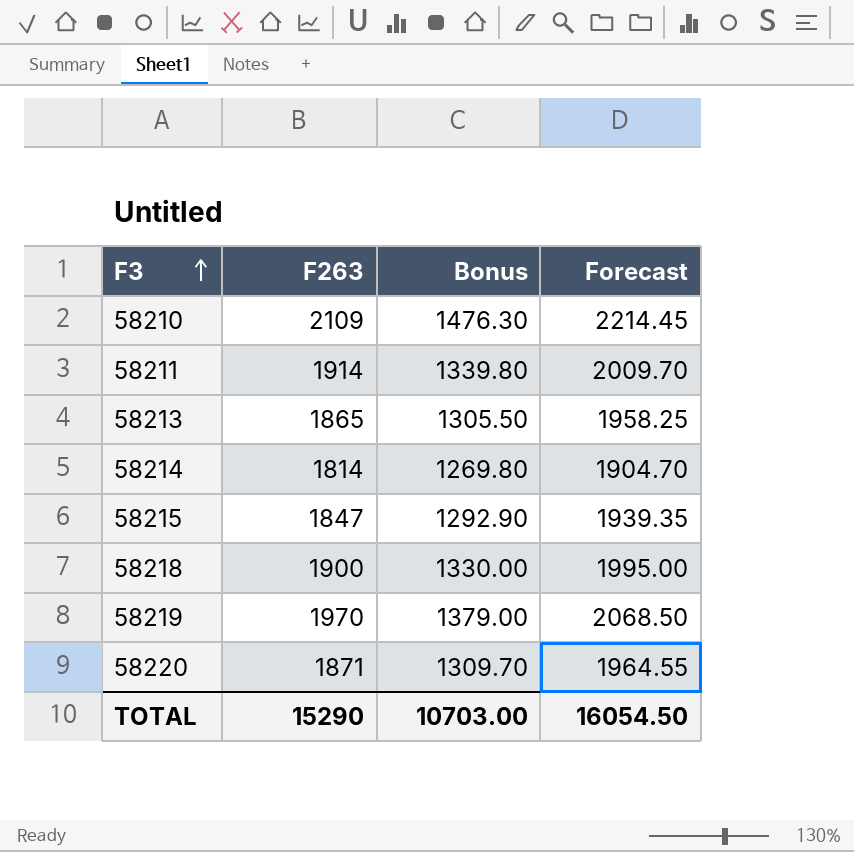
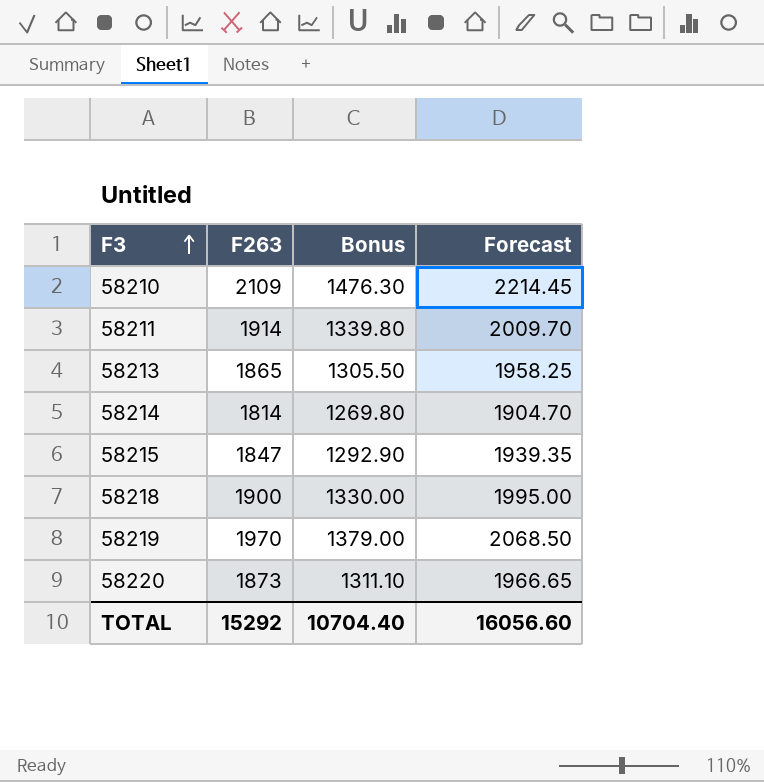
58220 | F263: 1871 -> 1873
58220 | Bonus: 1309.70 -> 1311.10
58220 | Forecast: 1964.55 -> 1966.65
TOTAL | F263: 15290 -> 15292
TOTAL | Bonus: 10703.00 -> 10704.40
TOTAL | Forecast: 16054.50 -> 16056.60

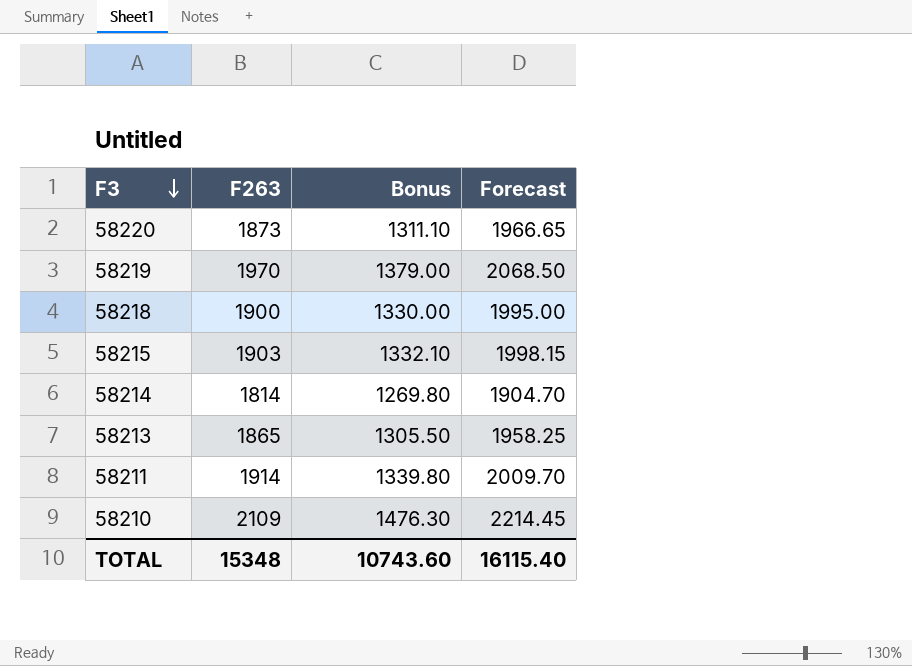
row order: F3 ascending -> F3 descending
58215 | F263: 1847 -> 1903
58215 | Bonus: 1292.90 -> 1332.10
58215 | Forecast: 1939.35 -> 1998.15
TOTAL | F263: 15292 -> 15348
TOTAL | Bonus: 10704.40 -> 10743.60
TOTAL | Forecast: 16056.60 -> 16115.40

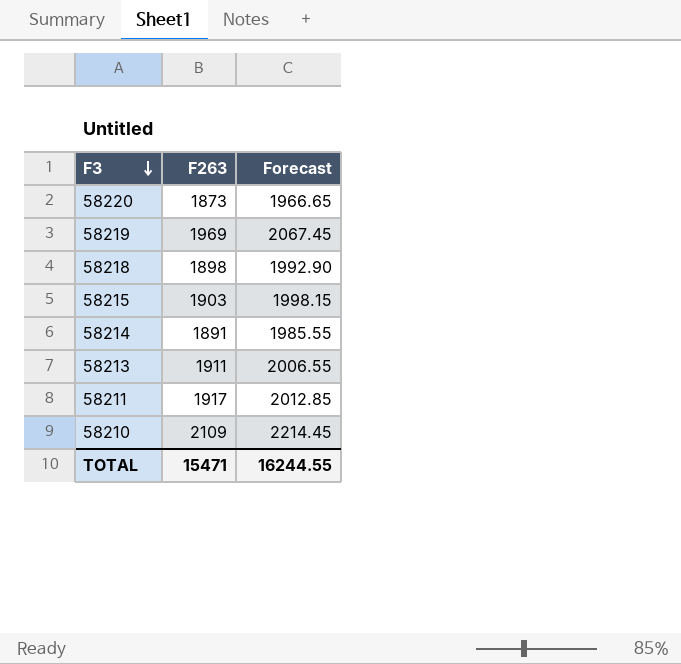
column Bonus | formula: [F263] * 0.7 -> none
58219 | F263: 1970 -> 1969
58219 | Forecast: 2068.50 -> 2067.45
58218 | F263: 1900 -> 1898
58218 | Forecast: 1995.00 -> 1992.90
58214 | F263: 1814 -> 1891
58214 | Forecast: 1904.70 -> 1985.55
58213 | F263: 1865 -> 1911
58213 | Forecast: 1958.25 -> 2006.55
58211 | F263: 1914 -> 1917
58211 | Forecast: 2009.70 -> 2012.85
TOTAL | F263: 15348 -> 15471
TOTAL | Forecast: 16115.40 -> 16244.55

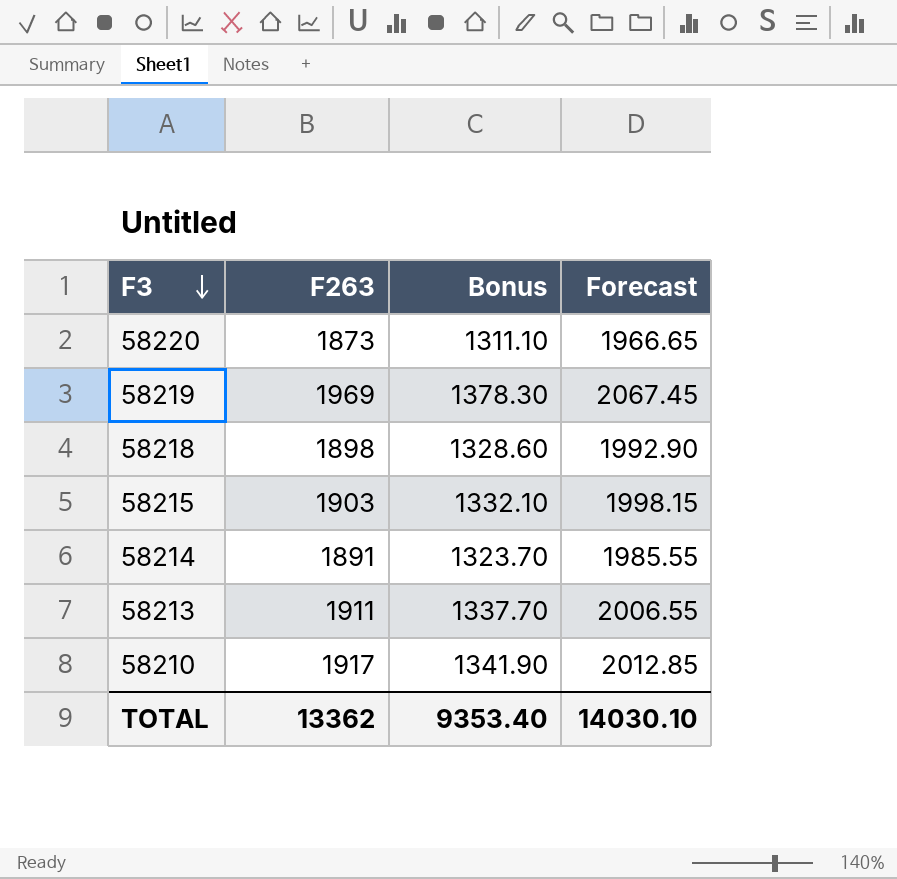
column Bonus | formula: none -> [F263] * 0.7
row 58211: 1917 | 2012.85 -> none
58210 | F263: 2109 -> 1917
58210 | Forecast: 2214.45 -> 2012.85
TOTAL | F263: 15471 -> 13362
TOTAL | Forecast: 16244.55 -> 14030.10

